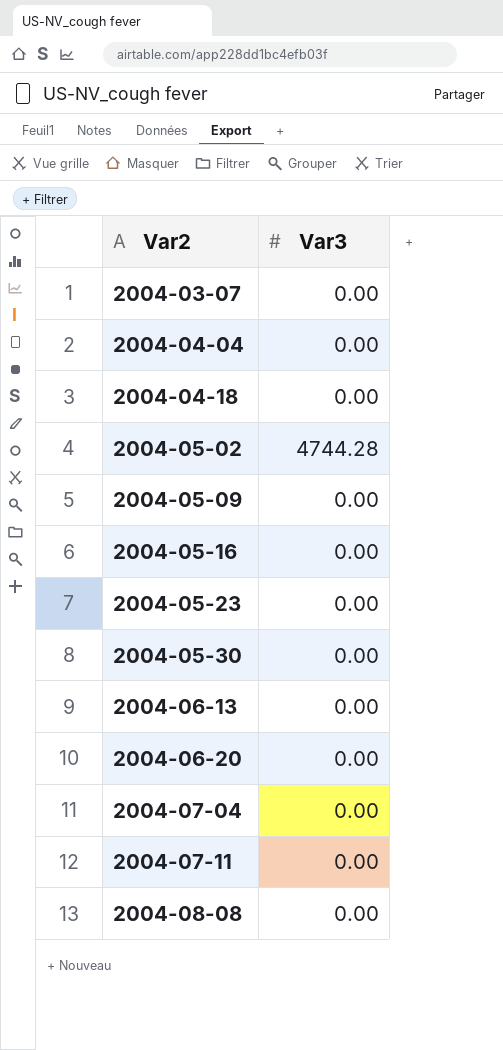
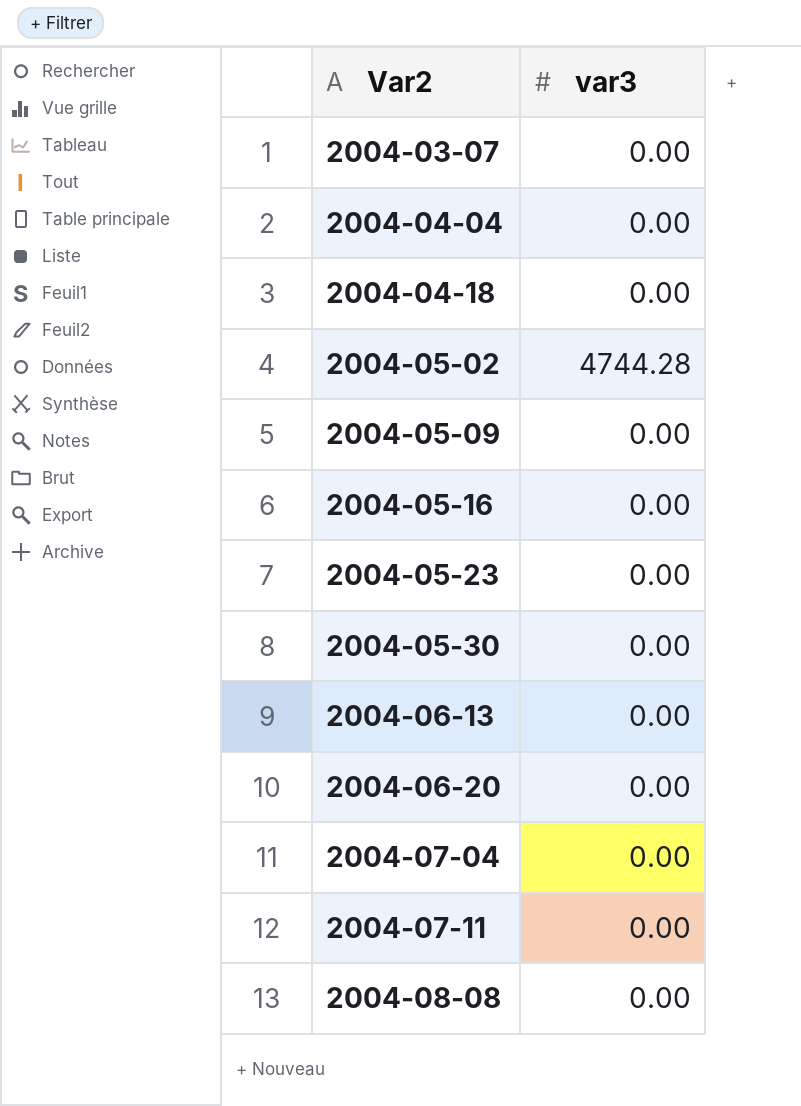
column name: Var3 -> var3

